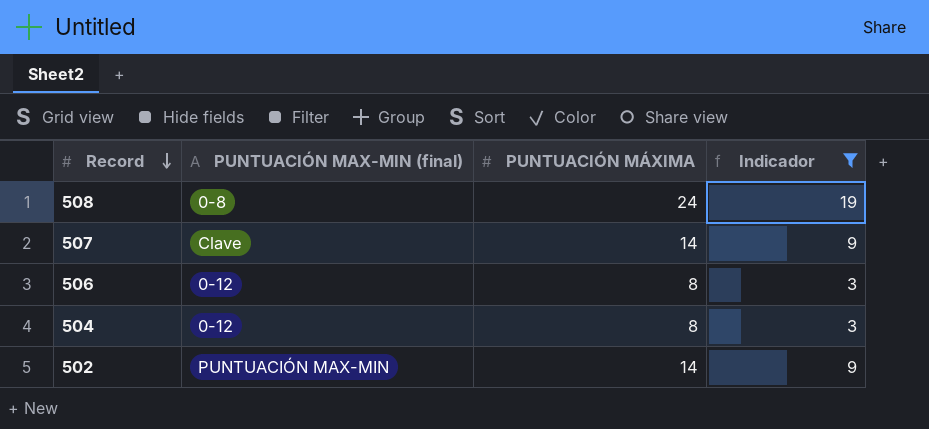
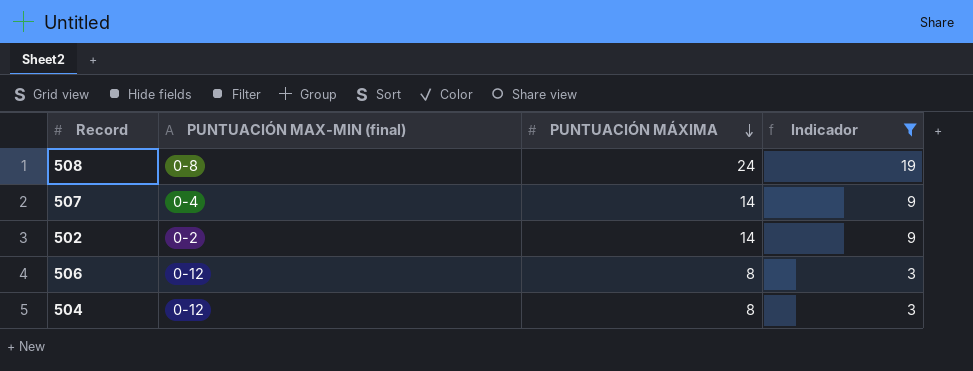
row order: Record descending -> PUNTUACIÓN MÁXIMA descending
507 | PUNTUACIÓN MAX-MIN (final): Clave -> 0-4
502 | PUNTUACIÓN MAX-MIN (final): PUNTUACIÓN MAX-MIN -> 0-2

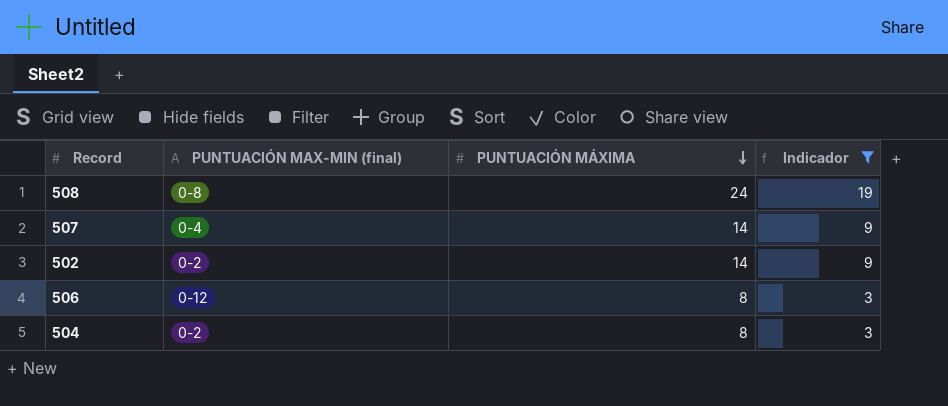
504 | PUNTUACIÓN MAX-MIN (final): 0-12 -> 0-2

